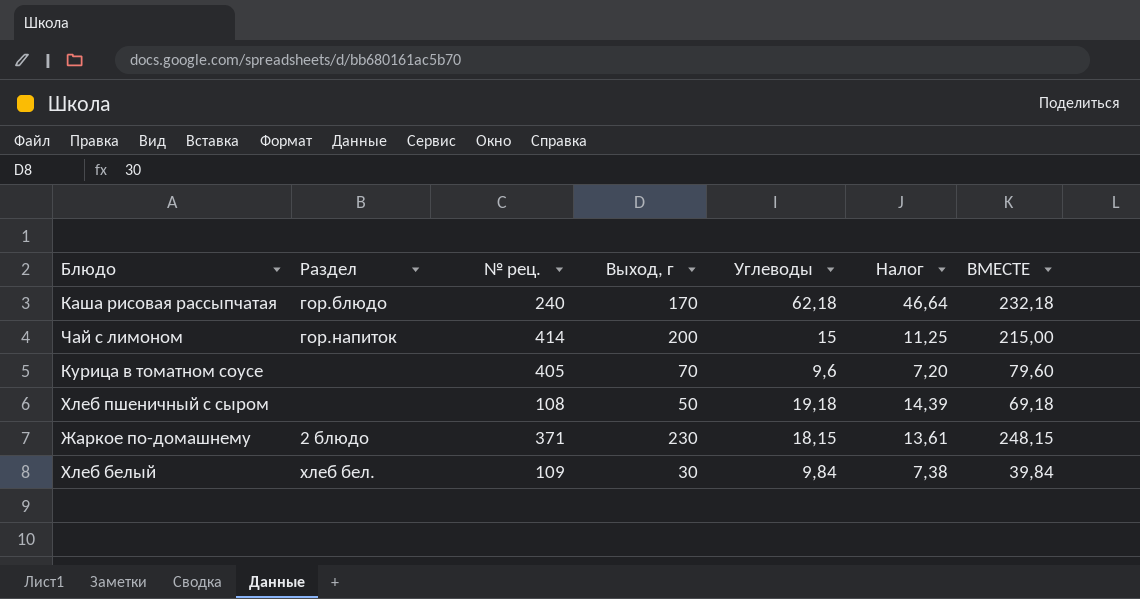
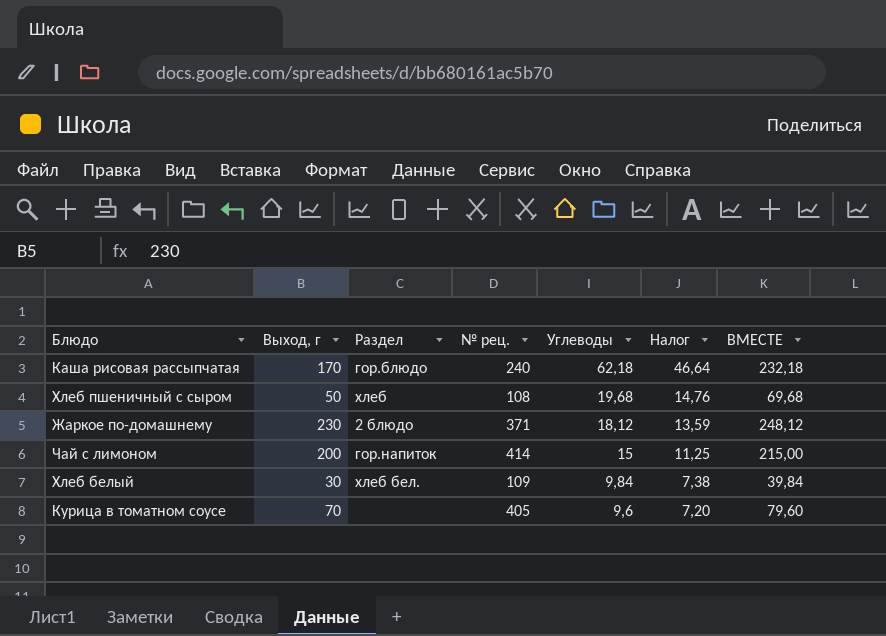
row order: none -> Углеводы descending
column Выход, г | position: 4 -> 2
Хлеб пшеничный с сыром | Раздел: none -> хлеб
Хлеб пшеничный с сыром | Углеводы: 19,18 -> 19,68
Хлеб пшеничный с сыром | Налог: 14,39 -> 14,76
Хлеб пшеничный с сыром | ВМЕСТЕ: 69,18 -> 69,68
Жаркое по-домашнему | Углеводы: 18,15 -> 18,12
Жаркое по-домашнему | Налог: 13,61 -> 13,59
Жаркое по-домашнему | ВМЕСТЕ: 248,15 -> 248,12

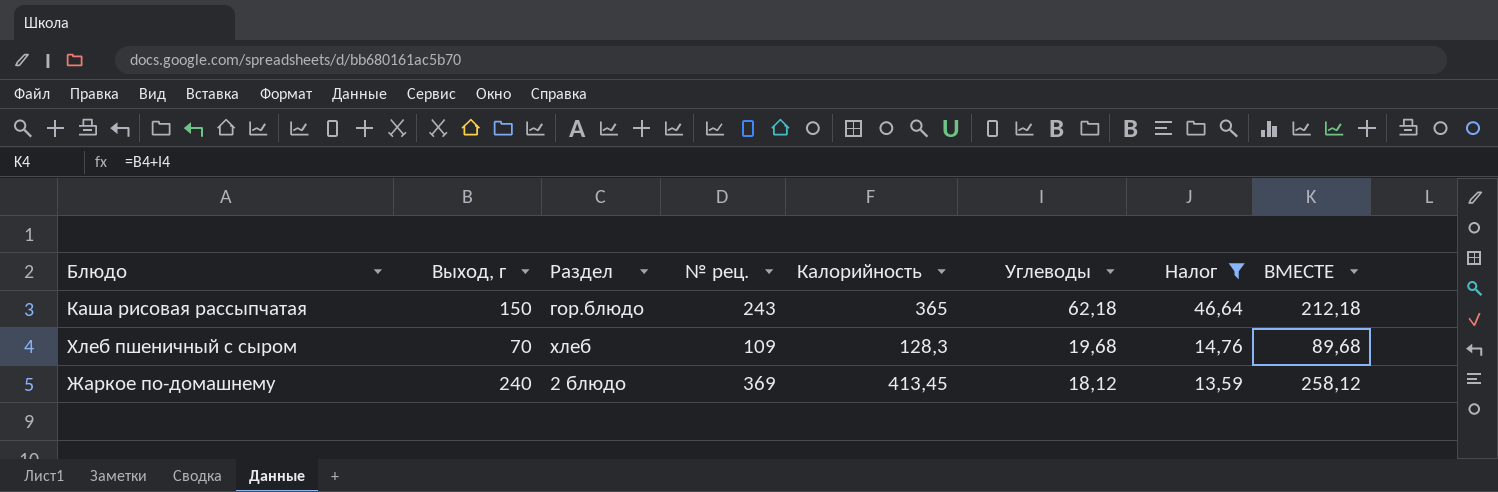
filter: none -> Налог >= 13,59
column Калорийность | position: none -> 5
Каша рисовая рассыпчатая | Выход, г: 170 -> 150
Каша рисовая рассыпчатая | № рец.: 240 -> 243
Каша рисовая рассыпчатая | ВМЕСТЕ: 232,18 -> 212,18
Хлеб пшеничный с сыром | Выход, г: 50 -> 70
Хлеб пшеничный с сыром | № рец.: 108 -> 109
Хлеб пшеничный с сыром | ВМЕСТЕ: 69,68 -> 89,68
Жаркое по-домашнему | Выход, г: 230 -> 240
Жаркое по-домашнему | № рец.: 371 -> 369
Жаркое по-домашнему | ВМЕСТЕ: 248,12 -> 258,12

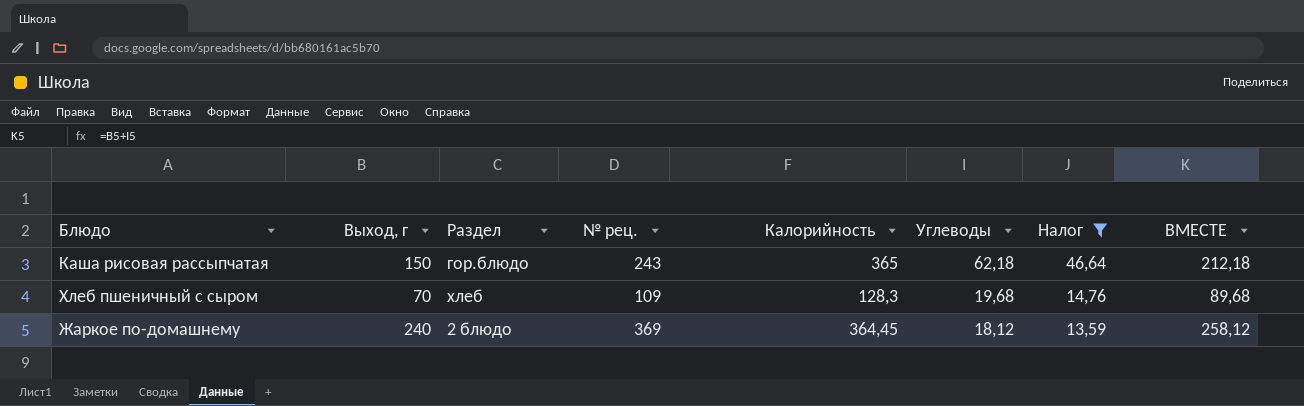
Жаркое по-домашнему | Калорийность: 413,45 -> 364,45

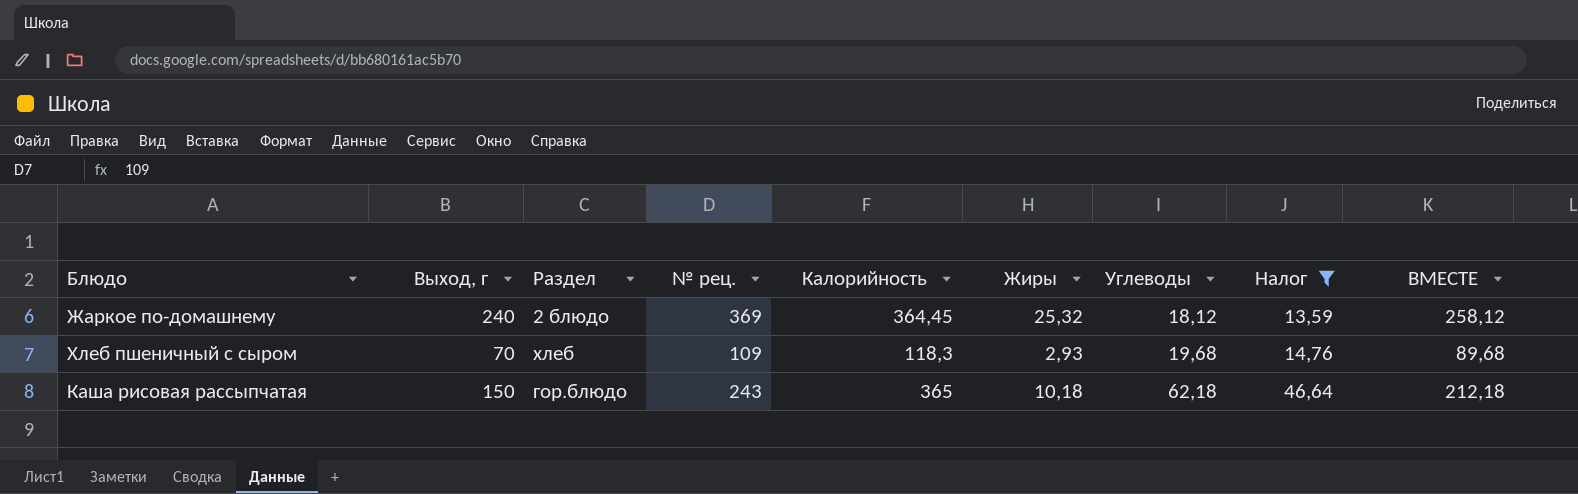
row order: Углеводы descending -> Углеводы ascending
column Жиры | position: none -> 6
Хлеб пшеничный с сыром | Калорийность: 128,3 -> 118,3

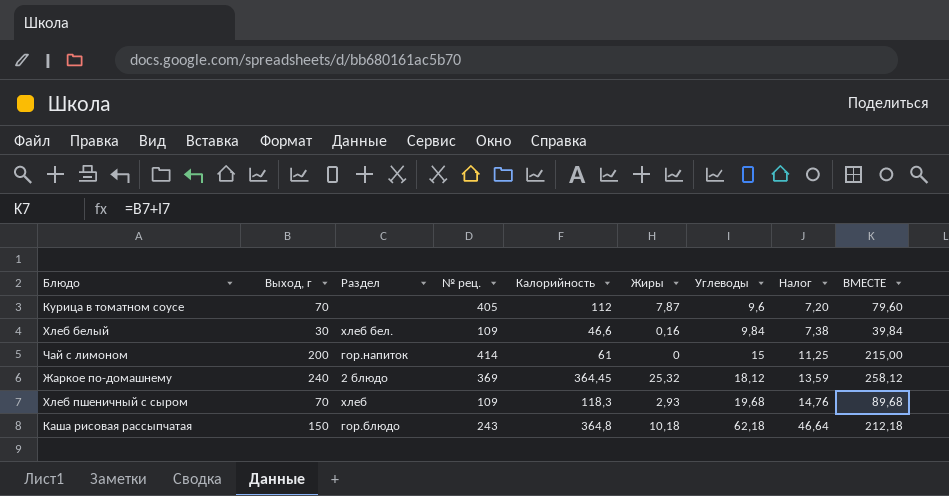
filter: Налог >= 13,59 -> none
Каша рисовая рассыпчатая | Калорийность: 365 -> 364,8

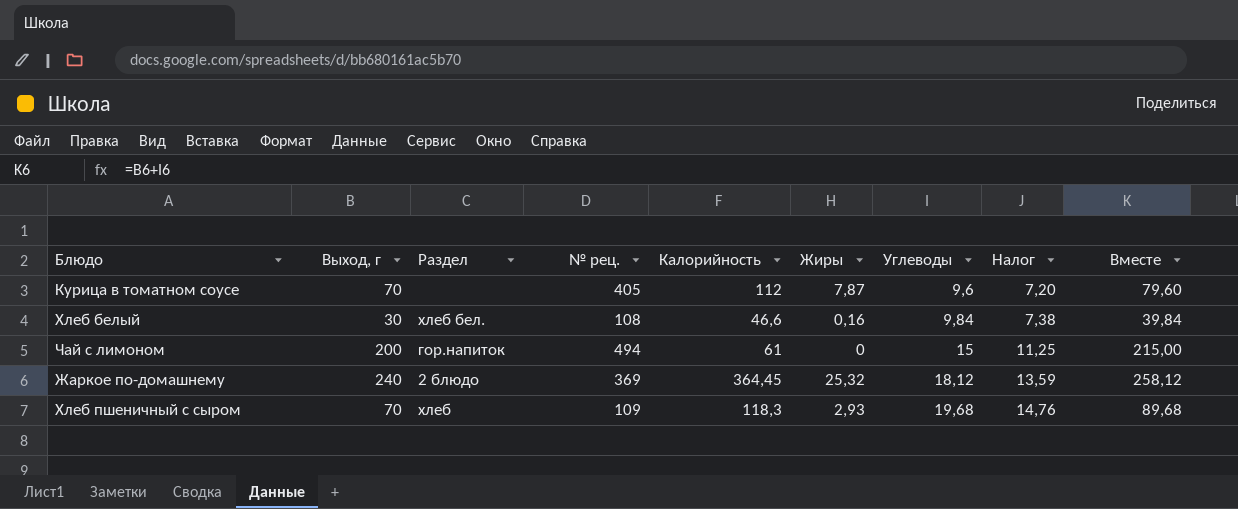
column name: ВМЕСТЕ -> Вместе
row Каша рисовая рассыпчатая: 150 | гор.блюдо | 243 | 364,8 | 10,18 | 62,18 | 46,64 | 212,18 -> none
Хлеб белый | № рец.: 109 -> 108
Чай с лимоном | № рец.: 414 -> 494

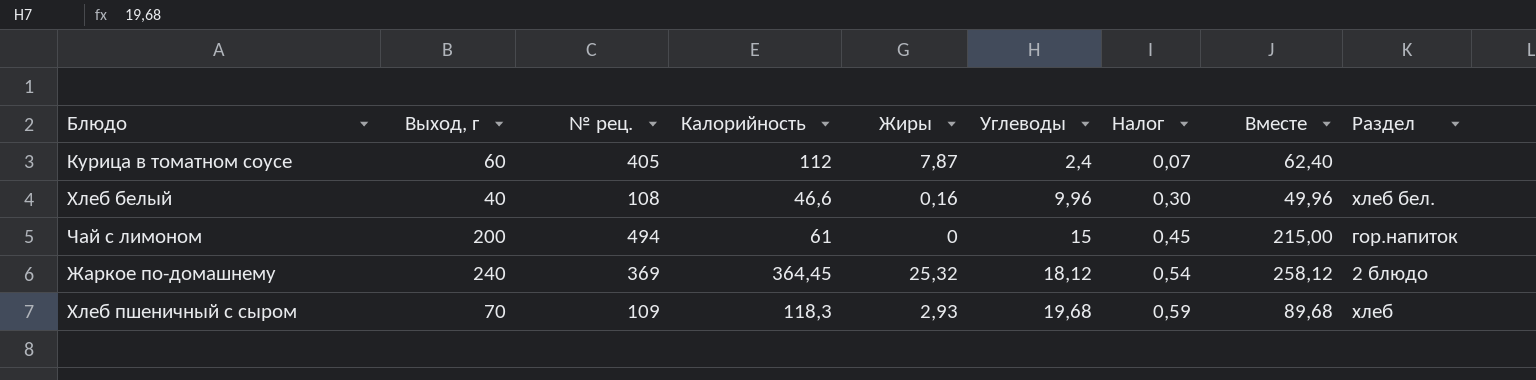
column Налог | formula: [Углеводы] * 0,75 -> [Углеводы] * 0,03
column Раздел | position: 3 -> 9
Курица в томатном соусе | Выход, г: 70 -> 60
Курица в томатном соусе | Углеводы: 9,6 -> 2,4
Курица в томатном соусе | Вместе: 79,60 -> 62,40
Хлеб белый | Выход, г: 30 -> 40
Хлеб белый | Углеводы: 9,84 -> 9,96
Хлеб белый | Вместе: 39,84 -> 49,96

